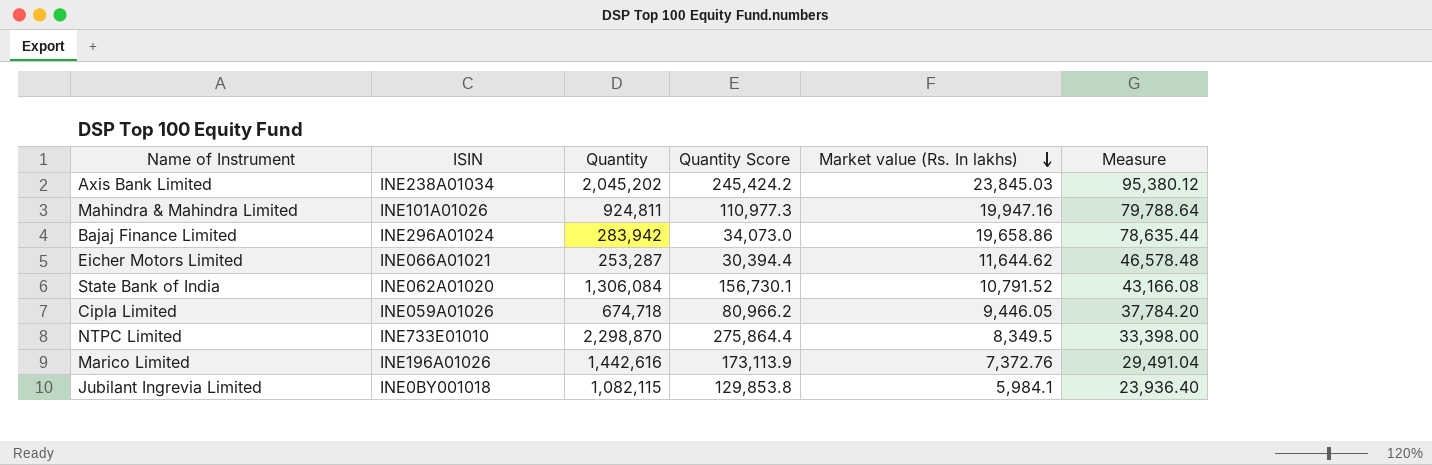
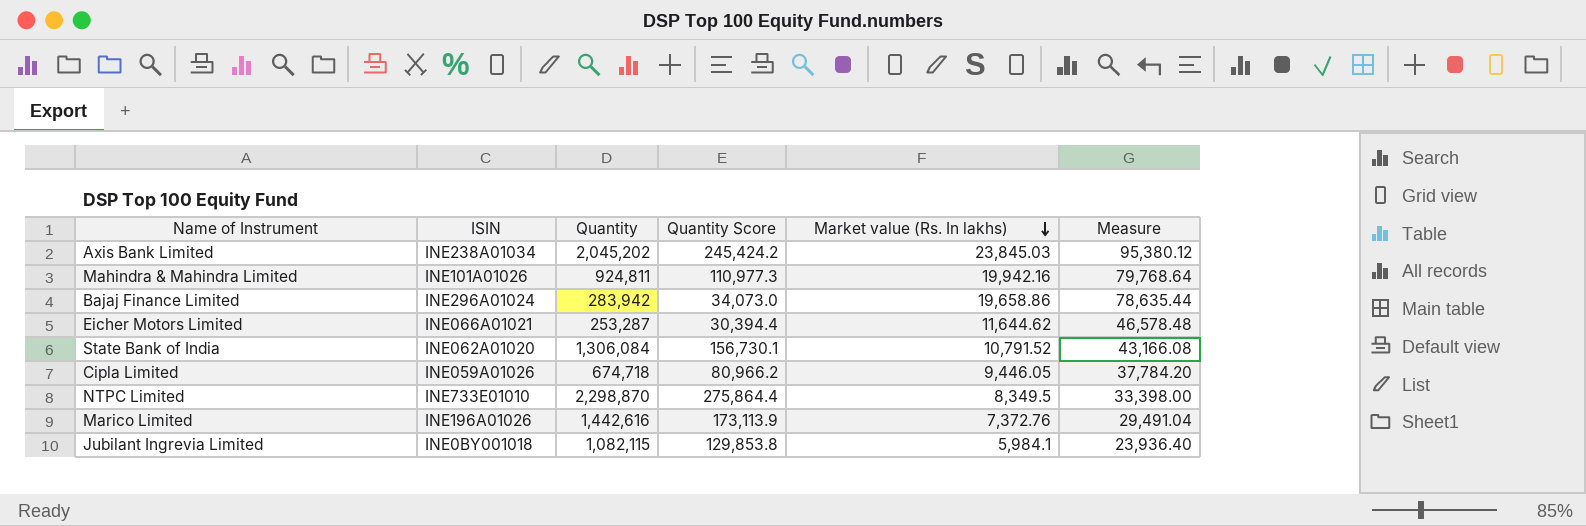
Mahindra & Mahindra Limited | Market value (Rs. In lakhs): 19,947.16 -> 19,942.16
Mahindra & Mahindra Limited | Measure: 79,788.64 -> 79,768.64

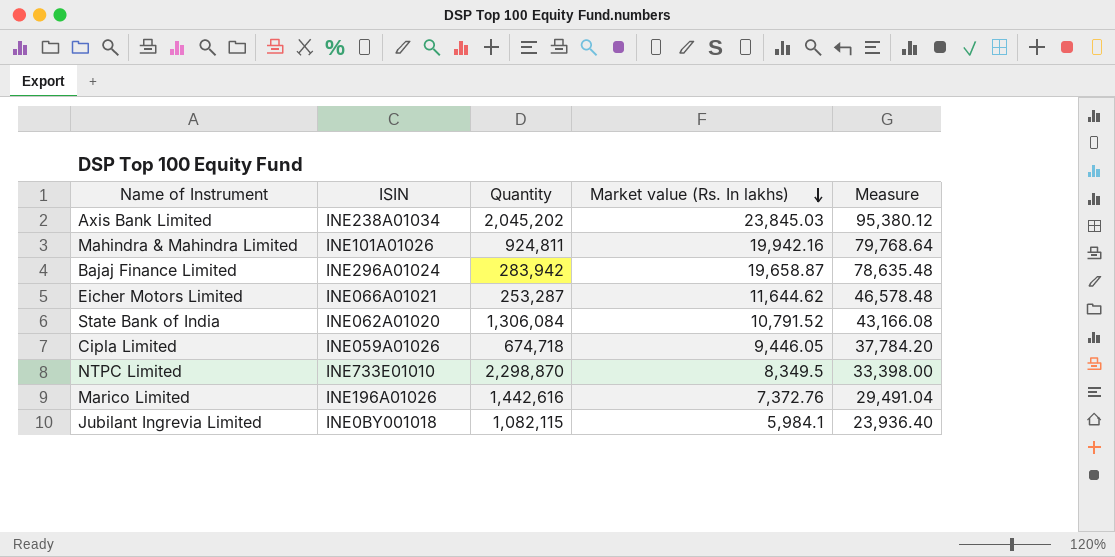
column Quantity Score | formula: [Quantity] * 0.12 -> none
Bajaj Finance Limited | Market value (Rs. In lakhs): 19,658.86 -> 19,658.87
Bajaj Finance Limited | Measure: 78,635.44 -> 78,635.48

